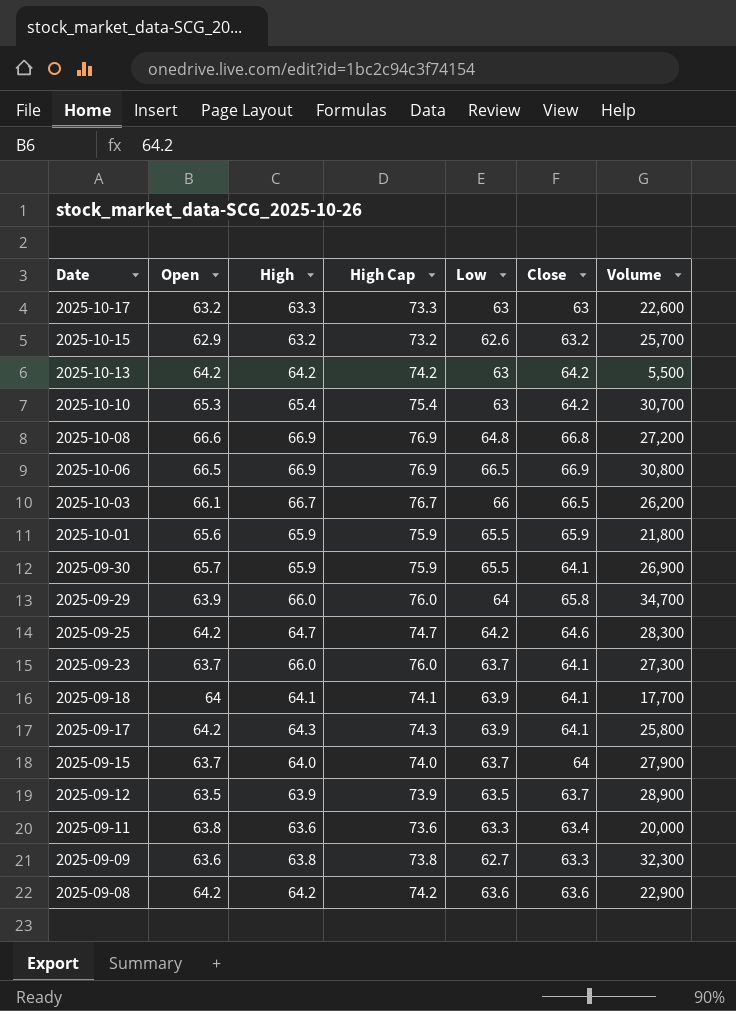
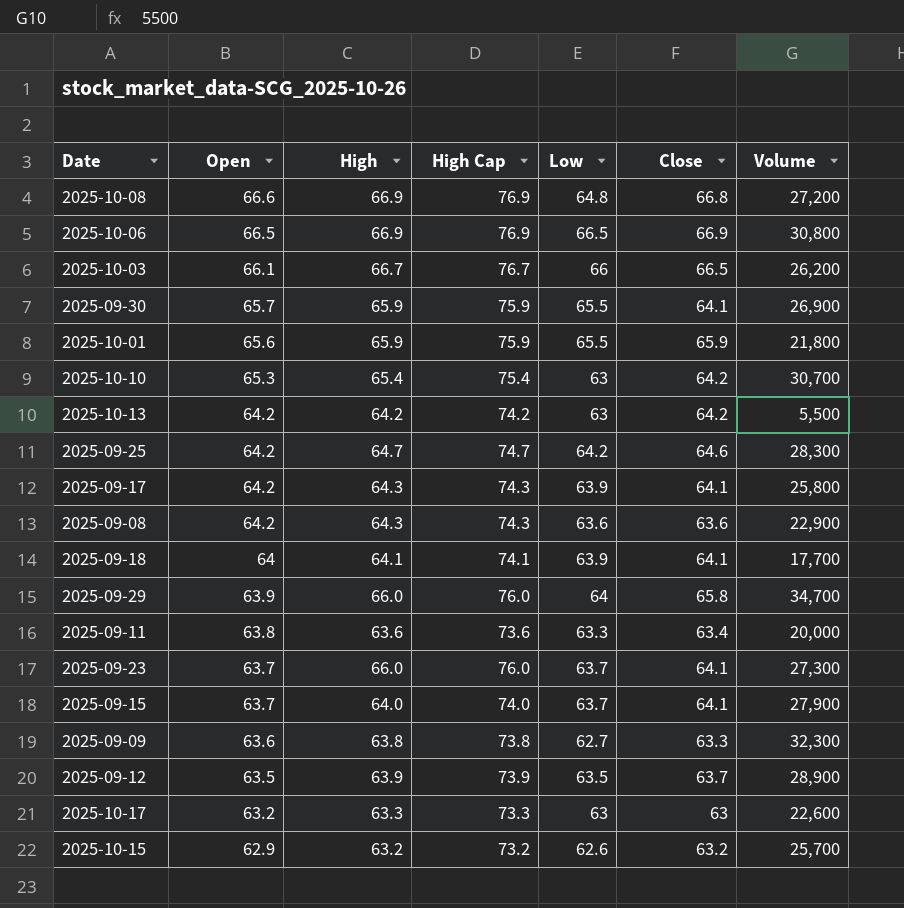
row order: Date descending -> Open descending
2025-09-08 | High: 64.2 -> 64.3
2025-09-08 | High Cap: 74.2 -> 74.3
2025-09-15 | Close: 64 -> 64.1

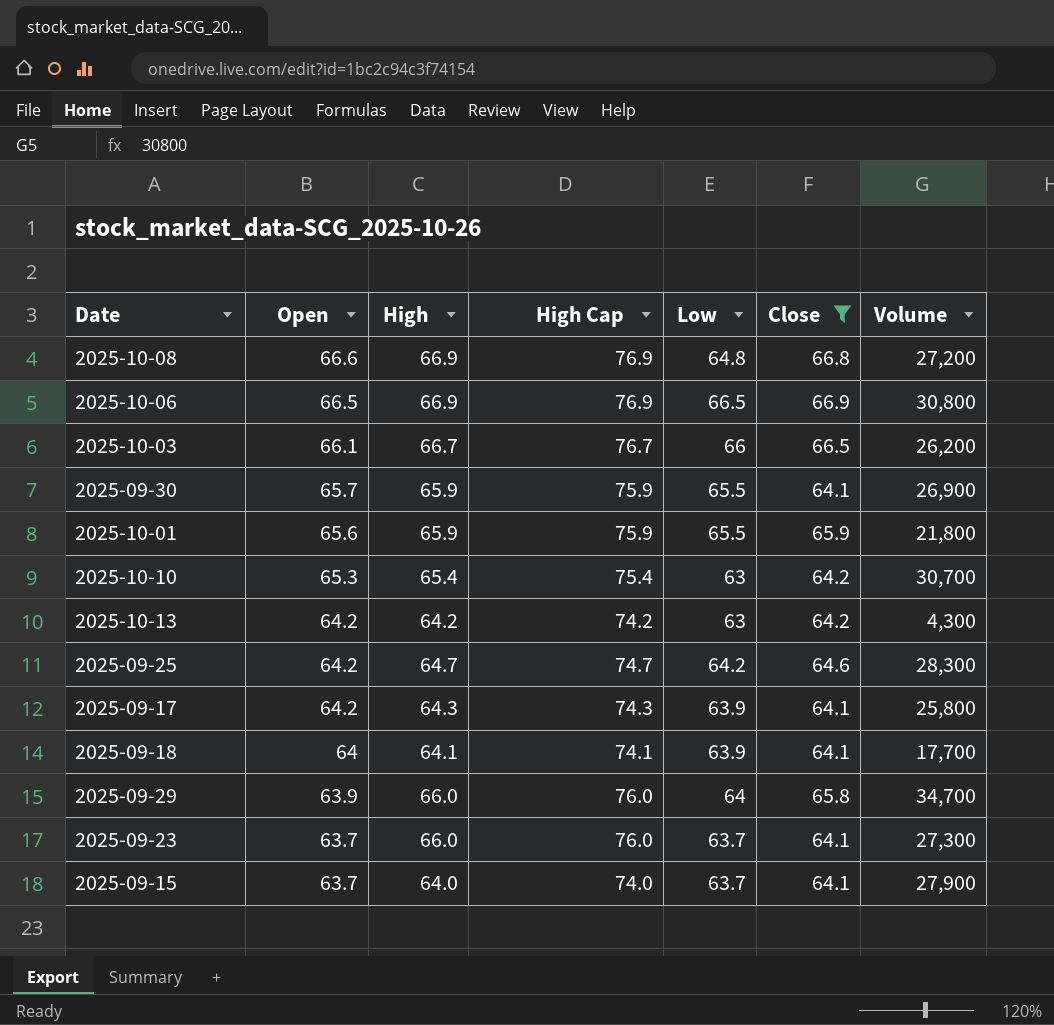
filter: none -> Close >= 64.1
2025-10-13 | Volume: 5,500 -> 4,300

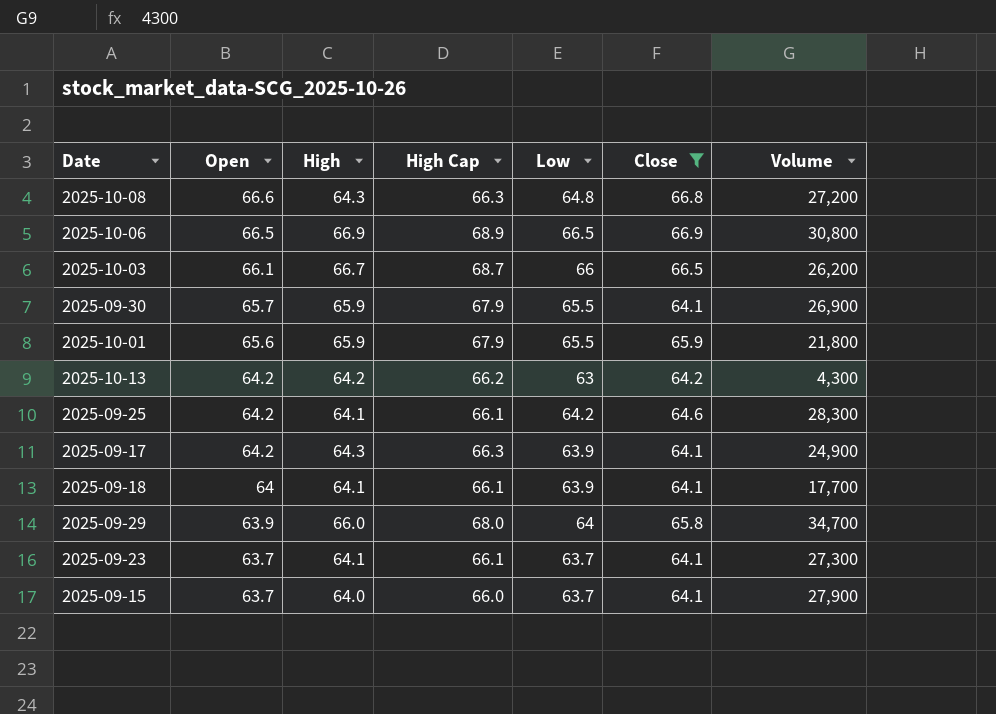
column High Cap | formula: [High] + 10 -> [High] + 2
row 2025-10-10: 65.3 | 65.4 | 75.4 | 63 | 64.2 | 30,700 -> none
2025-10-08 | High: 66.9 -> 64.3
2025-09-25 | High: 64.7 -> 64.1
2025-09-17 | Volume: 25,800 -> 24,900
2025-09-23 | High: 66.0 -> 64.1

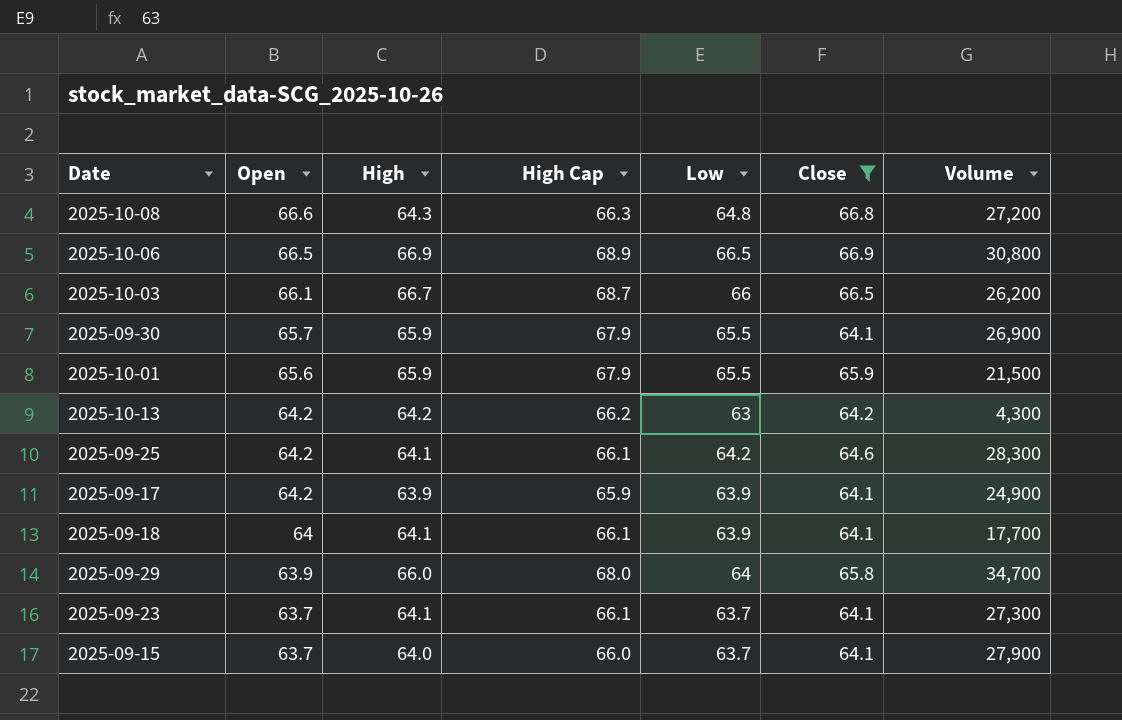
2025-10-01 | Volume: 21,800 -> 21,500
2025-09-17 | High: 64.3 -> 63.9
2025-09-17 | High Cap: 66.3 -> 65.9

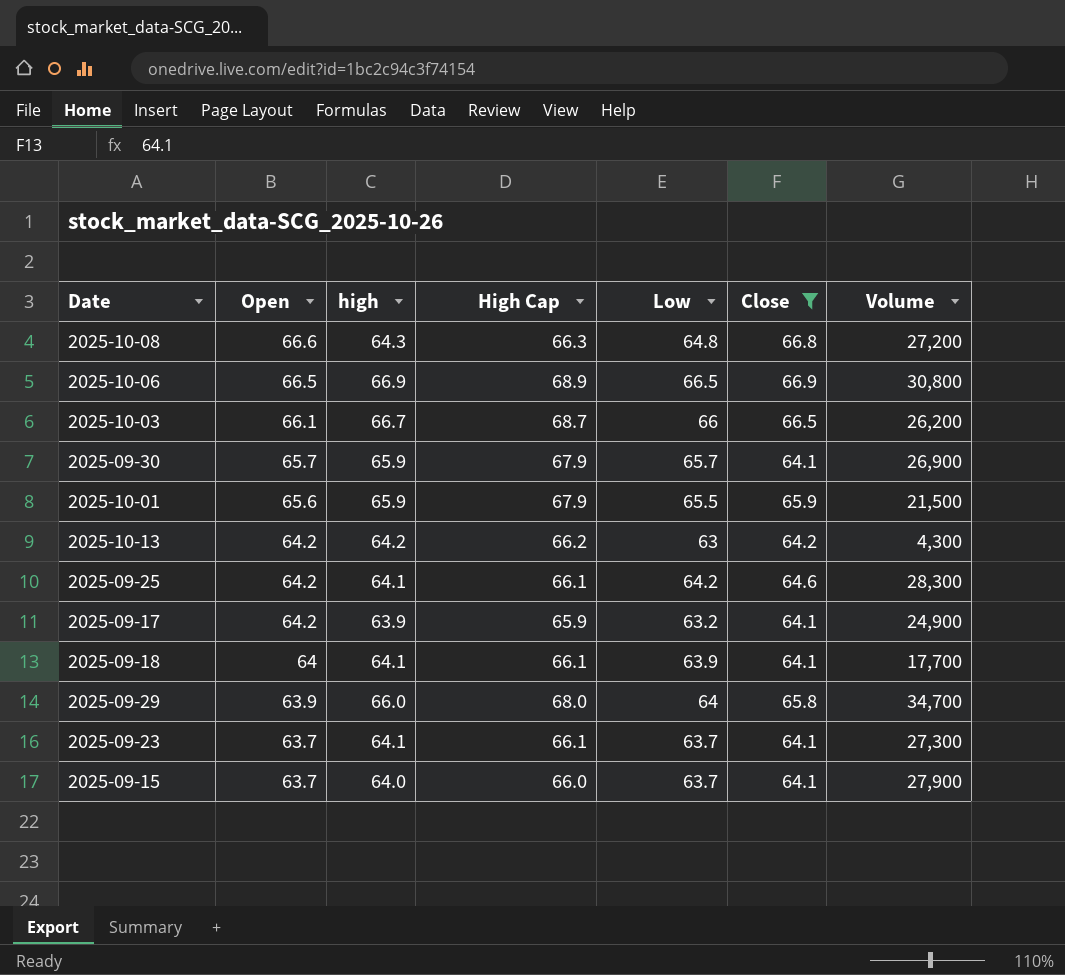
column name: High -> high
2025-09-30 | Low: 65.5 -> 65.7
2025-09-17 | Low: 63.9 -> 63.2

